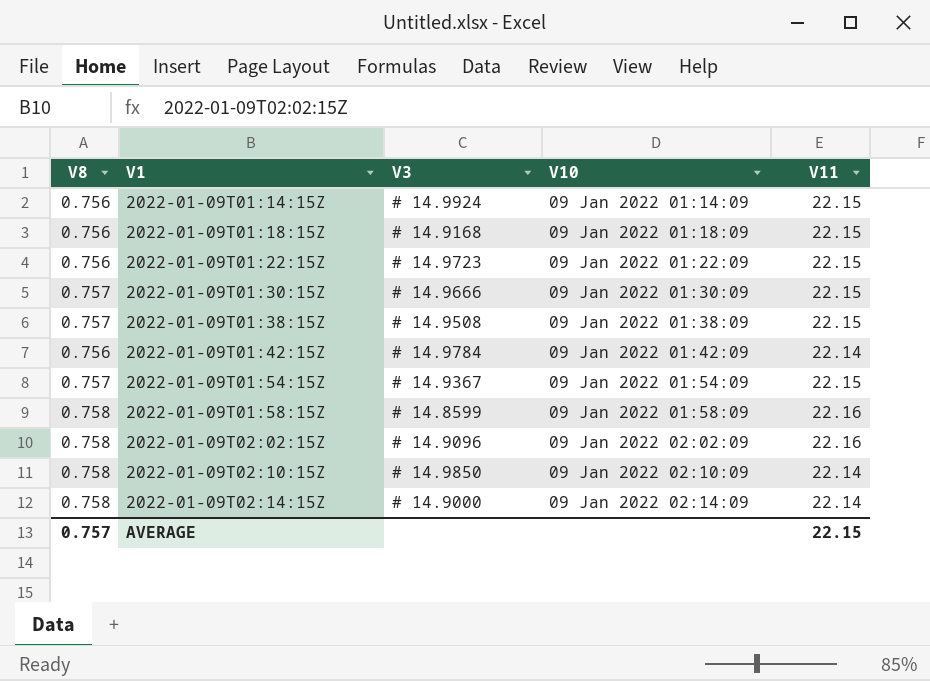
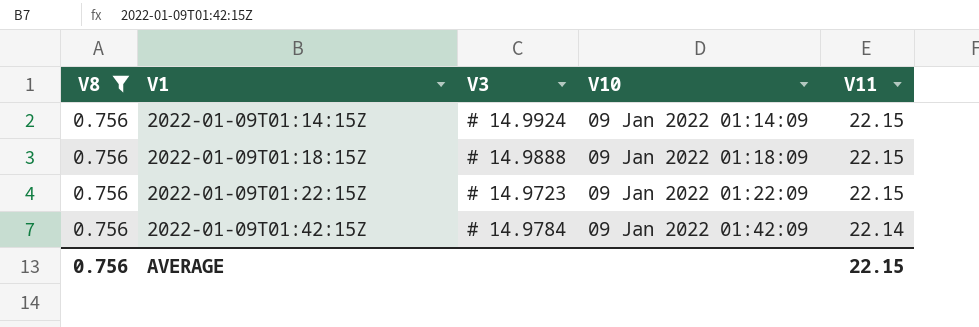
filter: none -> V8 = 0.756
2022-01-09T01:18:15Z | V3: # 14.9168 -> # 14.9888
AVERAGE | V8: 0.757 -> 0.756

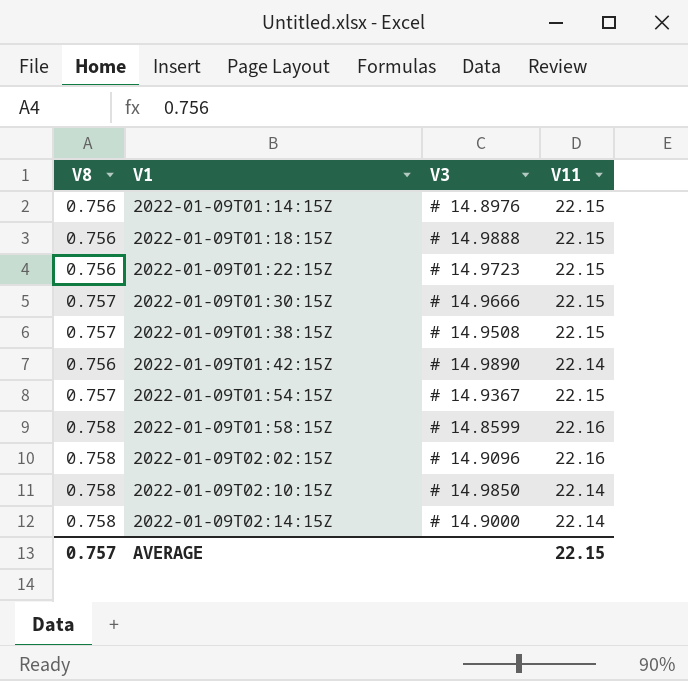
filter: V8 = 0.756 -> none
column V10 | position: 4 -> none
2022-01-09T01:14:15Z | V3: # 14.9924 -> # 14.8976
2022-01-09T01:42:15Z | V3: # 14.9784 -> # 14.9890
AVERAGE | V8: 0.756 -> 0.757

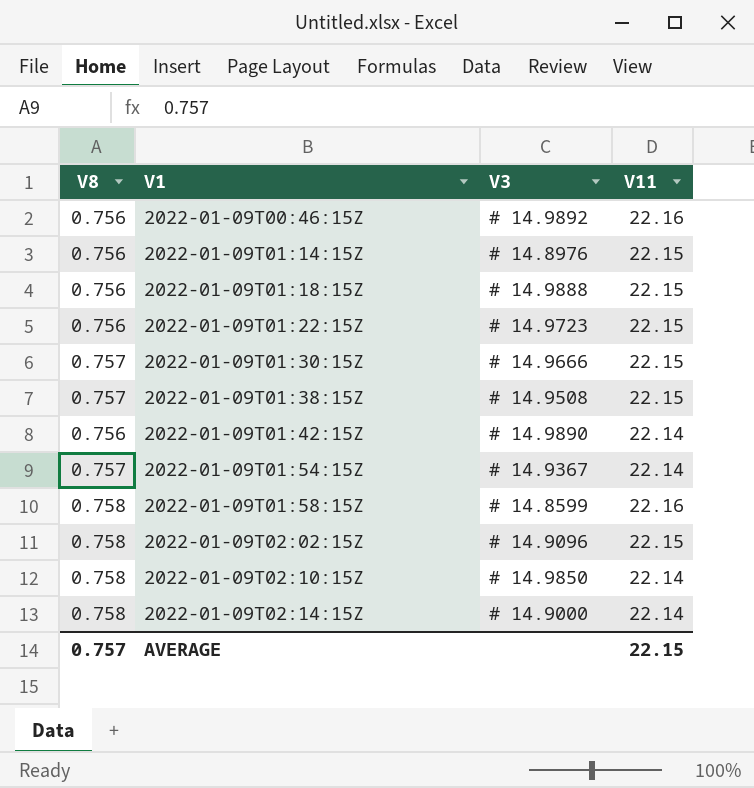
row 2022-01-09T00:46:15Z: none -> 0.756 | # 14.9892 | 22.16
2022-01-09T01:54:15Z | V11: 22.15 -> 22.14
2022-01-09T02:02:15Z | V11: 22.16 -> 22.15

